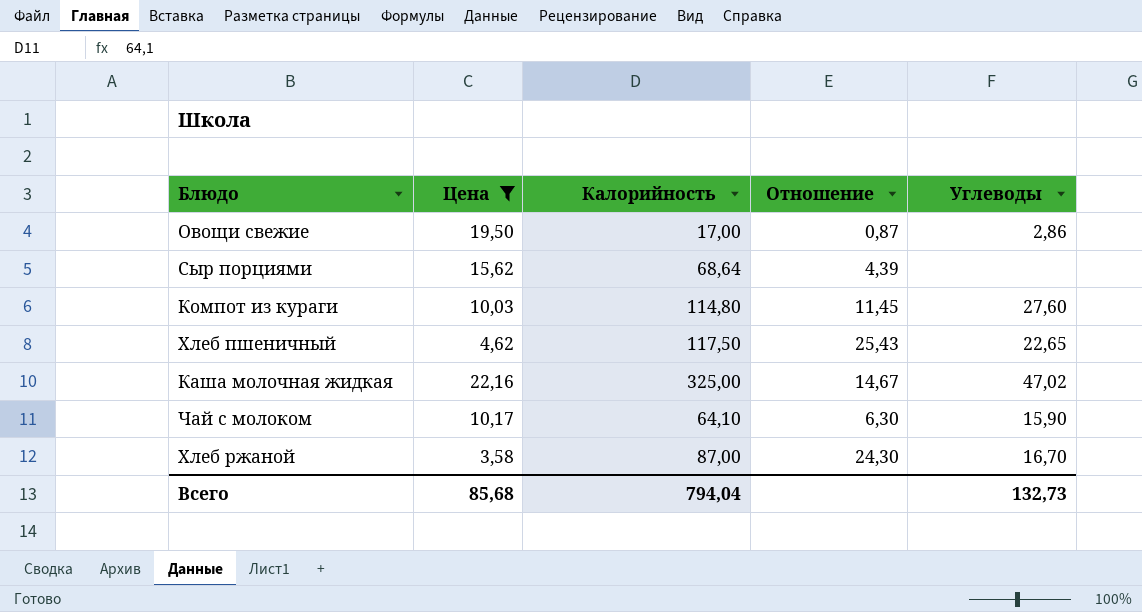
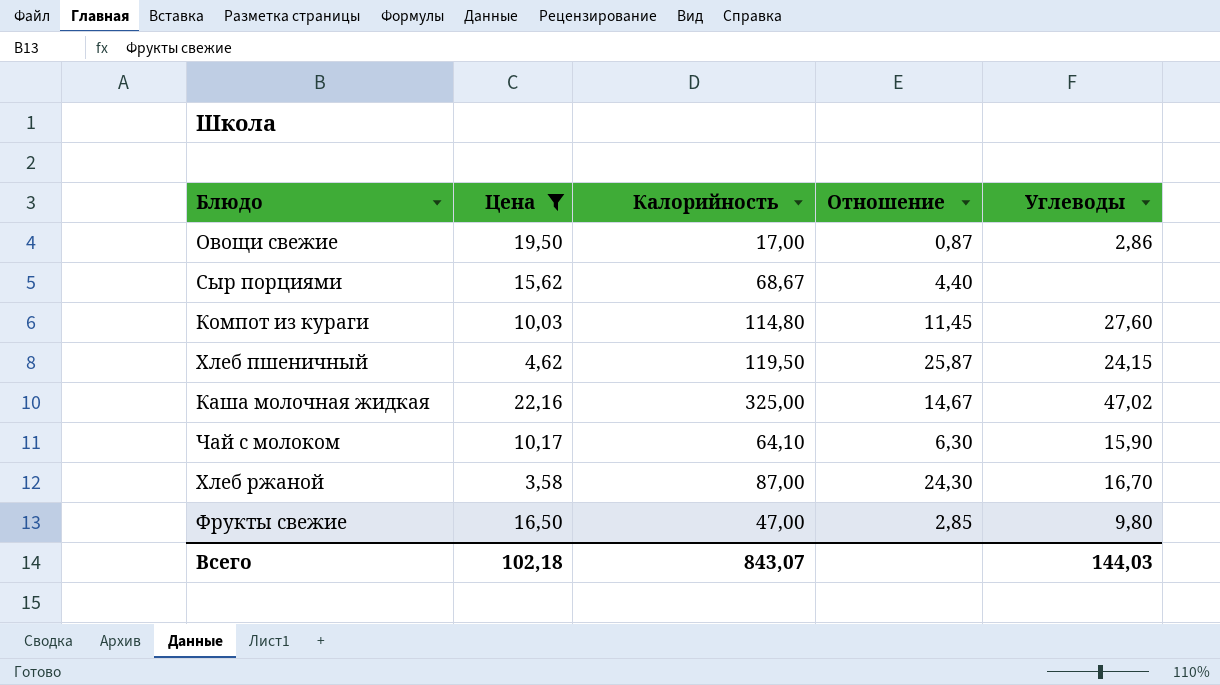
Сыр порциями | Калорийность: 68,64 -> 68,67
Сыр порциями | Отношение: 4,39 -> 4,40
Хлеб пшеничный | Калорийность: 117,50 -> 119,50
Хлеб пшеничный | Отношение: 25,43 -> 25,87
Хлеб пшеничный | Углеводы: 22,65 -> 24,15
row Фрукты свежие: none -> 16,50 | 47,00 | 2,85 | 9,80
Всего | Цена: 85,68 -> 102,18
Всего | Калорийность: 794,04 -> 843,07
Всего | Углеводы: 132,73 -> 144,03

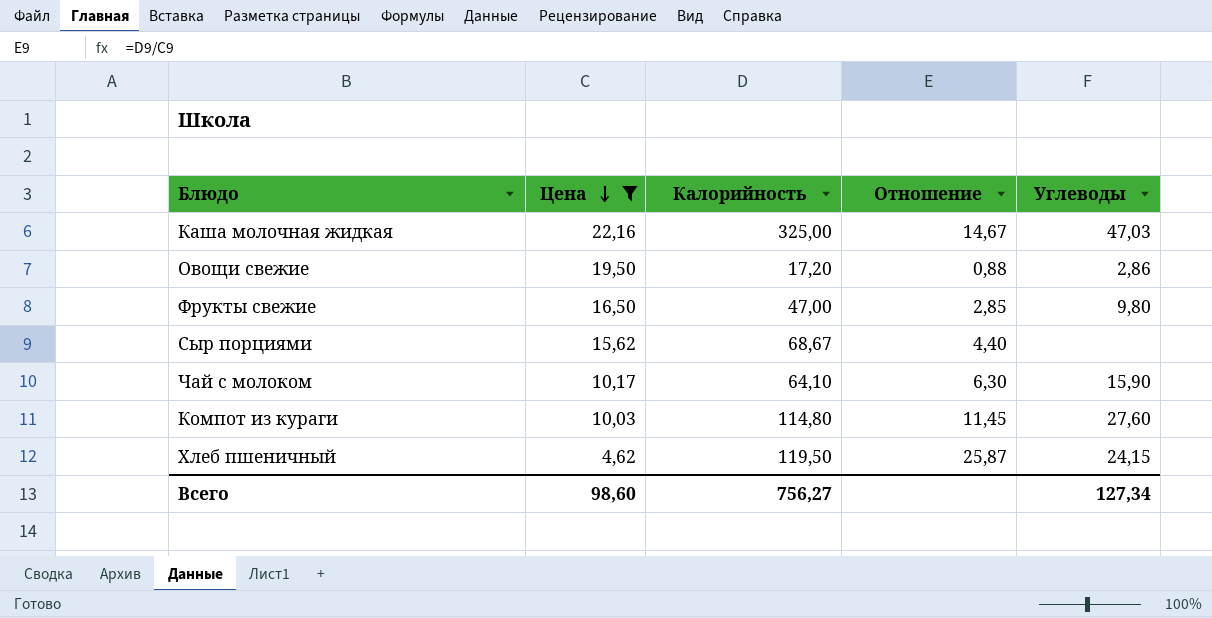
row order: none -> Цена descending
row Хлеб ржаной: 3,58 | 87,00 | 24,30 | 16,70 -> none
Каша молочная жидкая | Углеводы: 47,02 -> 47,03
Овощи свежие | Калорийность: 17,00 -> 17,20
Овощи свежие | Отношение: 0,87 -> 0,88
Всего | Цена: 102,18 -> 98,60
Всего | Калорийность: 843,07 -> 756,27
Всего | Углеводы: 144,03 -> 127,34

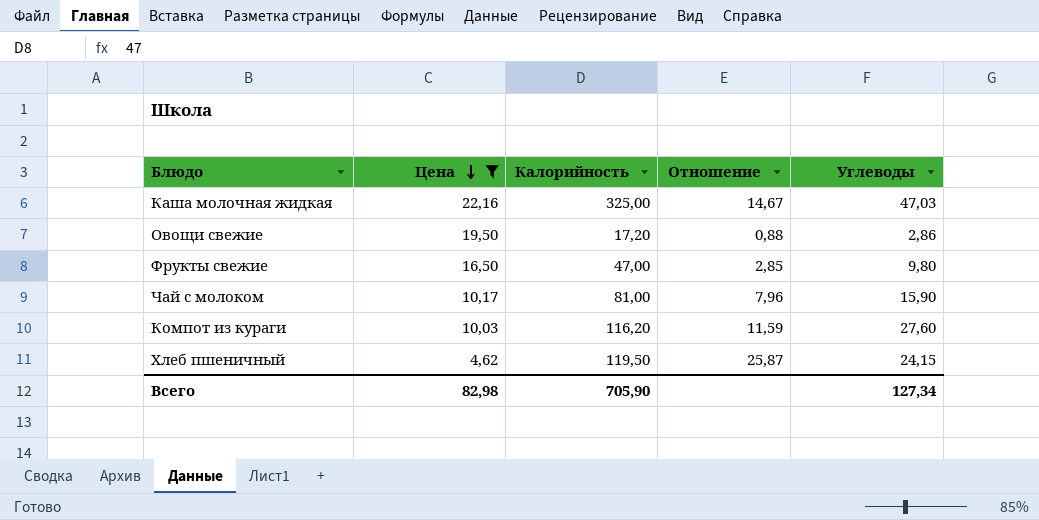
row Сыр порциями: 15,62 | 68,67 | 4,40 | none -> none
Чай с молоком | Калорийность: 64,10 -> 81,00
Чай с молоком | Отношение: 6,30 -> 7,96
Компот из кураги | Калорийность: 114,80 -> 116,20
Компот из кураги | Отношение: 11,45 -> 11,59
Всего | Цена: 98,60 -> 82,98
Всего | Калорийность: 756,27 -> 705,90

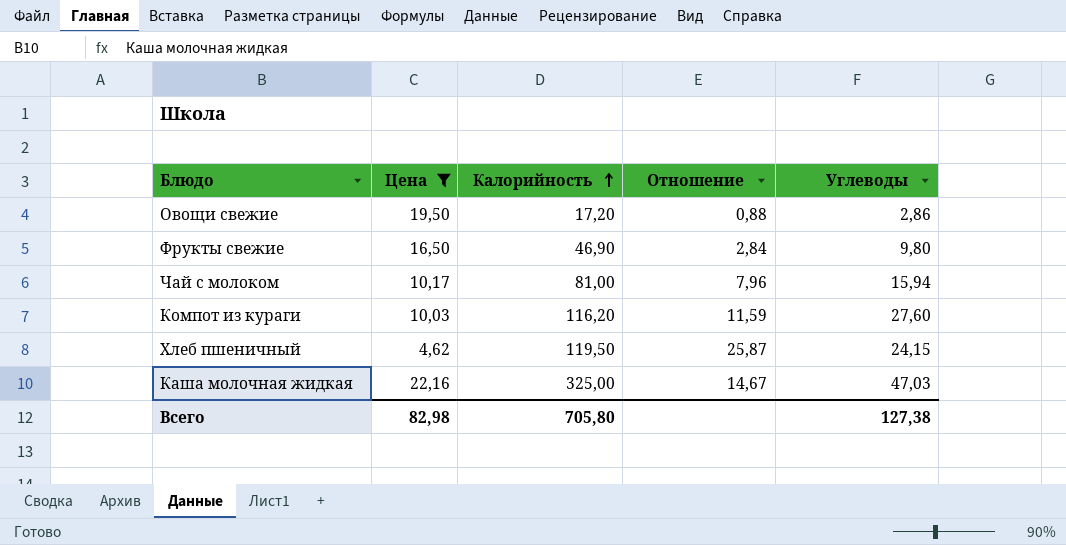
row order: Цена descending -> Калорийность ascending
Фрукты свежие | Калорийность: 47,00 -> 46,90
Фрукты свежие | Отношение: 2,85 -> 2,84
Чай с молоком | Углеводы: 15,90 -> 15,94
Всего | Калорийность: 705,90 -> 705,80
Всего | Углеводы: 127,34 -> 127,38

